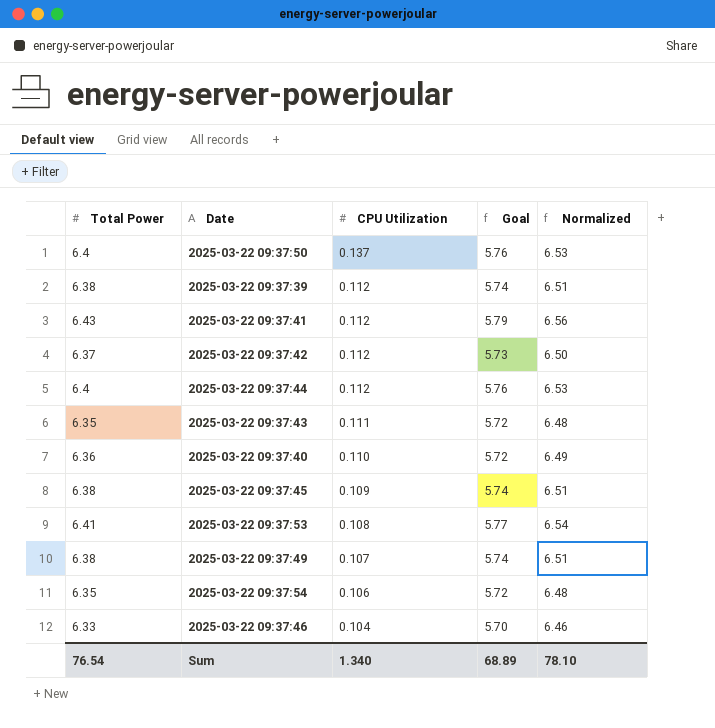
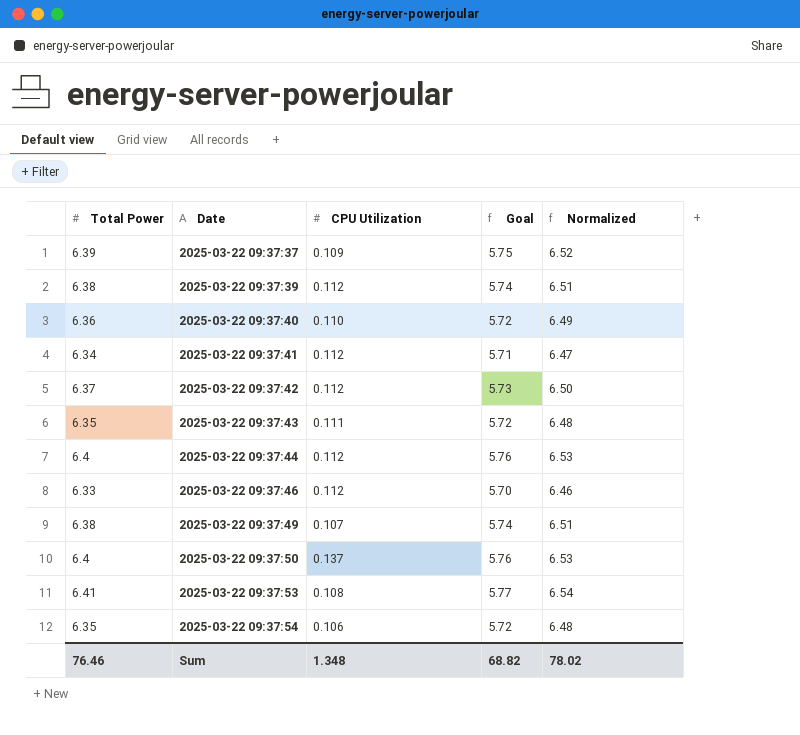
row order: CPU Utilization descending -> Date ascending
row 2025-03-22 09:37:45: 6.38 | 0.109 | 5.74 | 6.51 -> none
row 2025-03-22 09:37:37: none -> 6.39 | 0.109 | 5.75 | 6.52
2025-03-22 09:37:41 | Total Power: 6.43 -> 6.34
2025-03-22 09:37:41 | Goal: 5.79 -> 5.71
2025-03-22 09:37:41 | Normalized: 6.56 -> 6.47
2025-03-22 09:37:46 | CPU Utilization: 0.104 -> 0.112
Sum | Total Power: 76.54 -> 76.46
Sum | CPU Utilization: 1.340 -> 1.348
Sum | Goal: 68.89 -> 68.82
Sum | Normalized: 78.10 -> 78.02

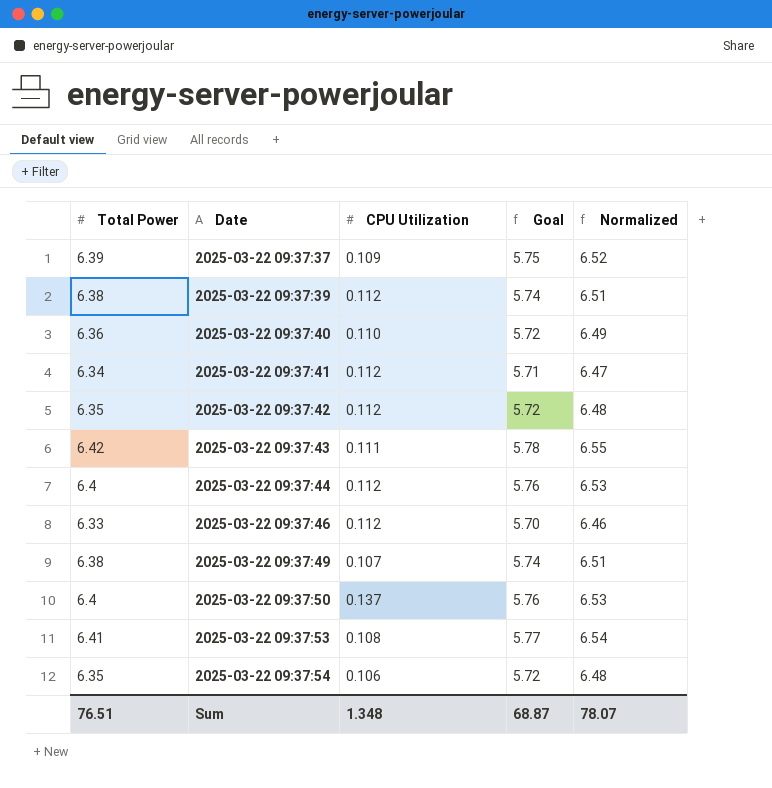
2025-03-22 09:37:42 | Total Power: 6.37 -> 6.35
2025-03-22 09:37:42 | Goal: 5.73 -> 5.72
2025-03-22 09:37:42 | Normalized: 6.50 -> 6.48
2025-03-22 09:37:43 | Total Power: 6.35 -> 6.42
2025-03-22 09:37:43 | Goal: 5.72 -> 5.78
2025-03-22 09:37:43 | Normalized: 6.48 -> 6.55
Sum | Total Power: 76.46 -> 76.51
Sum | Goal: 68.82 -> 68.87
Sum | Normalized: 78.02 -> 78.07

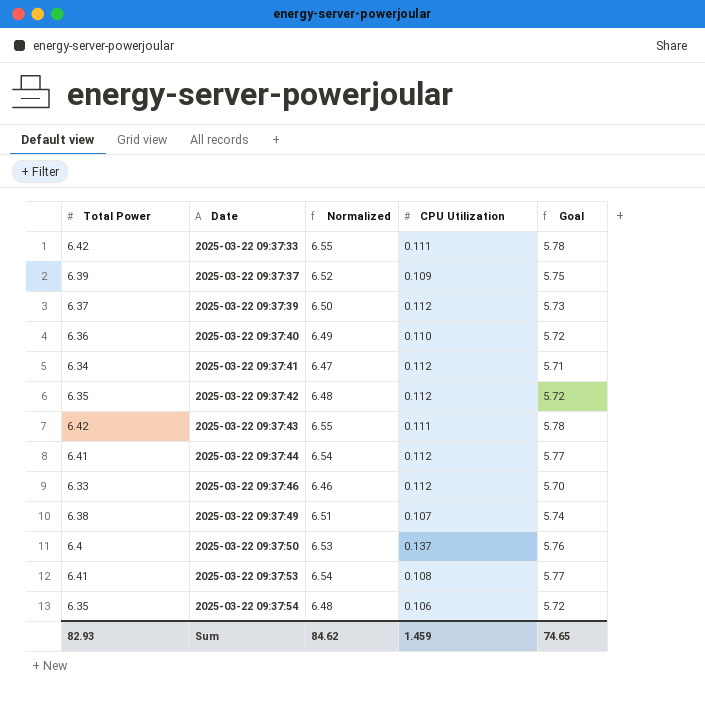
column Normalized | position: 5 -> 3
row 2025-03-22 09:37:33: none -> 6.42 | 6.55 | 0.111 | 5.78
2025-03-22 09:37:39 | Total Power: 6.38 -> 6.37
2025-03-22 09:37:39 | Normalized: 6.51 -> 6.50
2025-03-22 09:37:39 | Goal: 5.74 -> 5.73
2025-03-22 09:37:44 | Total Power: 6.4 -> 6.41
2025-03-22 09:37:44 | Normalized: 6.53 -> 6.54
2025-03-22 09:37:44 | Goal: 5.76 -> 5.77
Sum | Total Power: 76.51 -> 82.93
Sum | Normalized: 78.07 -> 84.62
Sum | CPU Utilization: 1.348 -> 1.459
Sum | Goal: 68.87 -> 74.65

